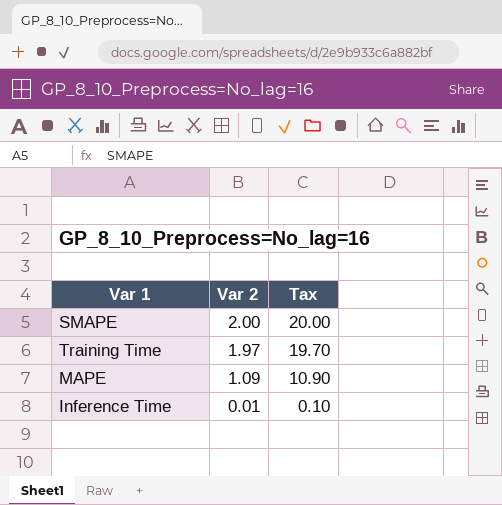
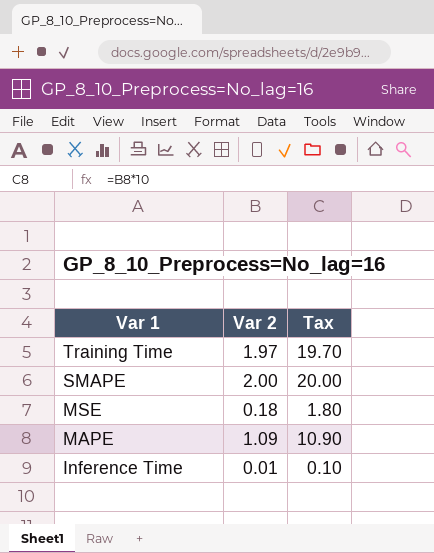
row order: Var 2 descending -> Var 1 descending
row MSE: none -> 0.18 | 1.80

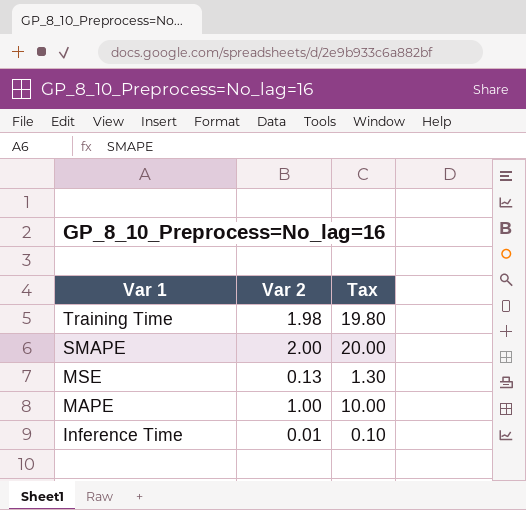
Training Time | Var 2: 1.97 -> 1.98
Training Time | Tax: 19.70 -> 19.80
MSE | Var 2: 0.18 -> 0.13
MSE | Tax: 1.80 -> 1.30
MAPE | Var 2: 1.09 -> 1.00
MAPE | Tax: 10.90 -> 10.00

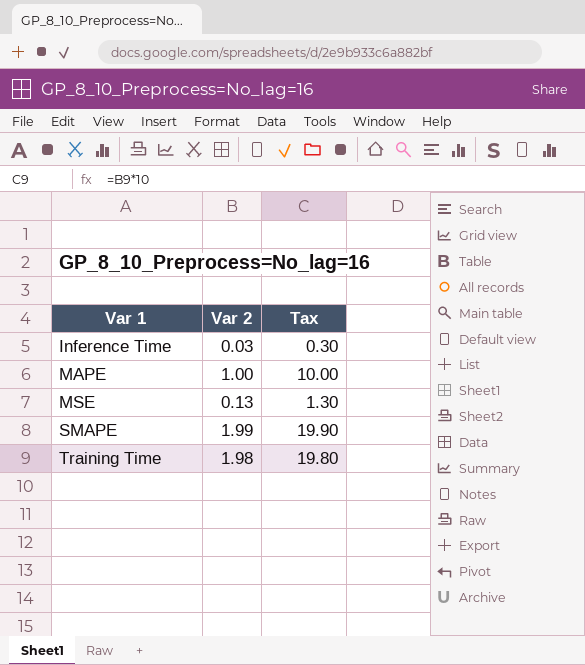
row order: Var 1 descending -> Var 1 ascending
Inference Time | Var 2: 0.01 -> 0.03
Inference Time | Tax: 0.10 -> 0.30
SMAPE | Var 2: 2.00 -> 1.99
SMAPE | Tax: 20.00 -> 19.90

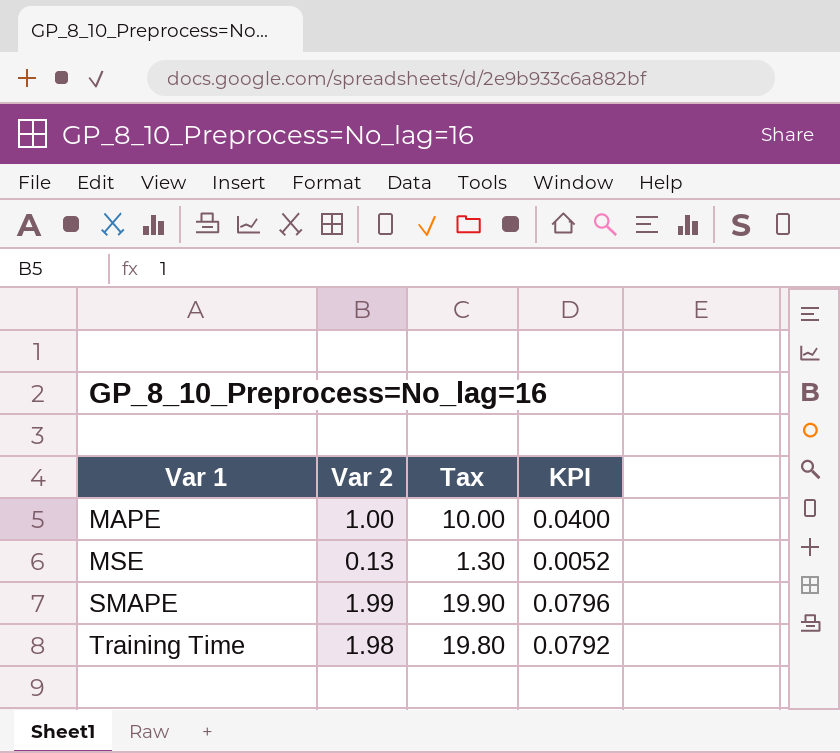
column KPI | formula: none -> [Var 2] * 0.04
row Inference Time: 0.03 | 0.30 -> none

